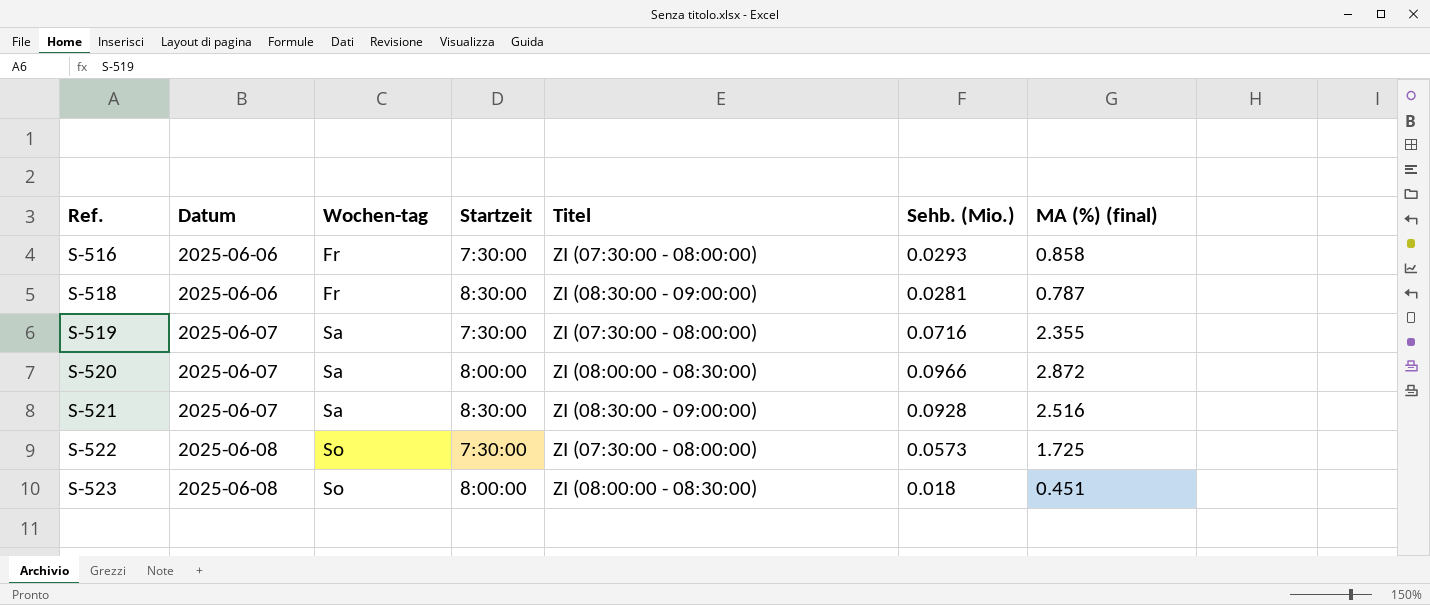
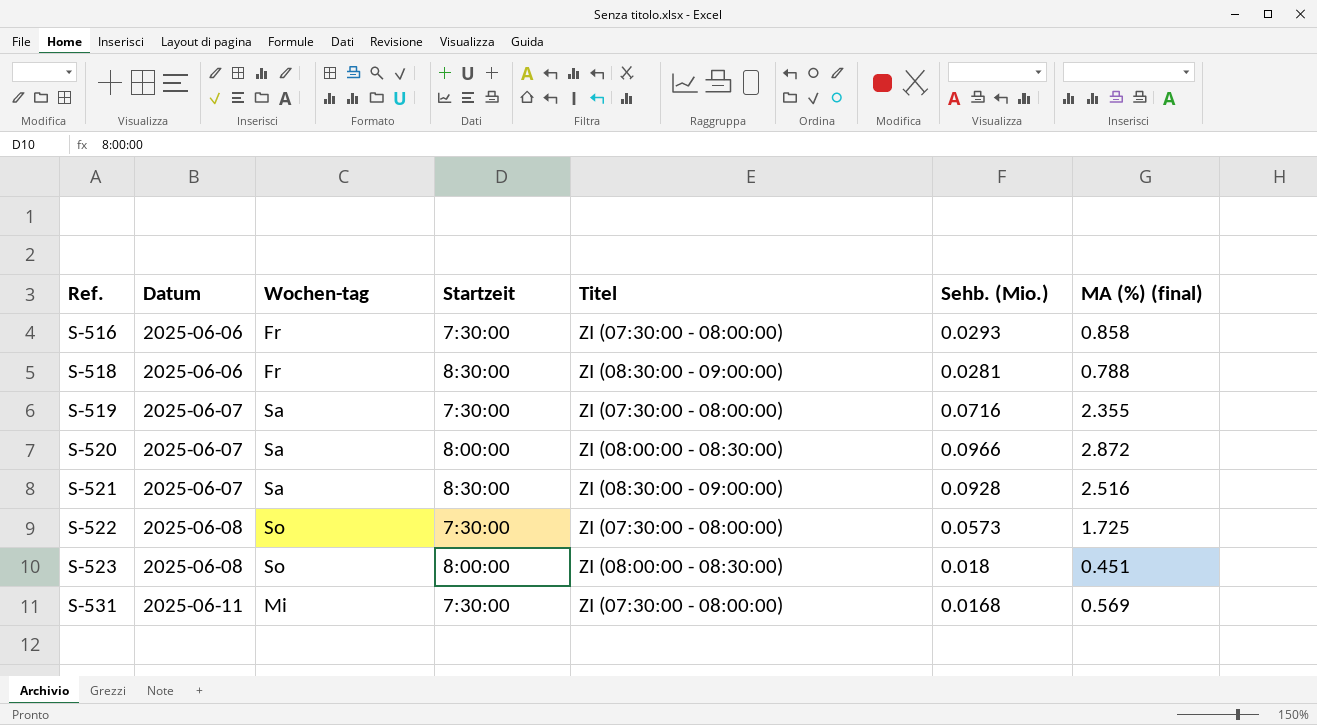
S-518 | MA (%) (final): 0.787 -> 0.788
row S-531: none -> 2025-06-11 | Mi | 7:30:00 | ZI (07:30:00 - 08:00:00) | 0.0168 | 0.569

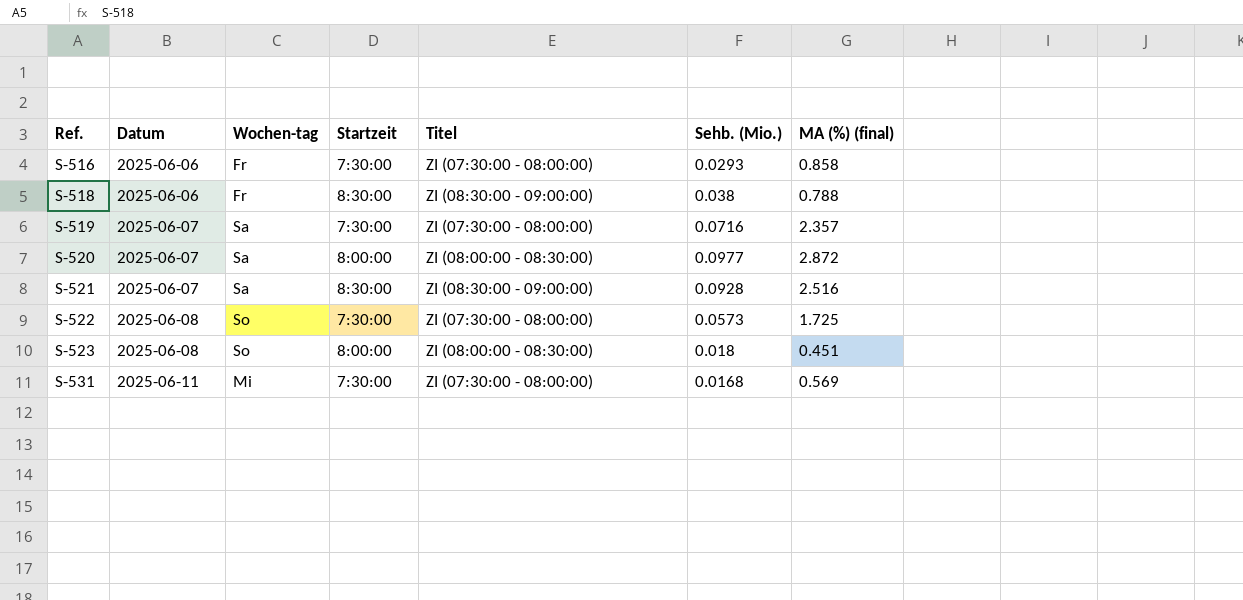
S-518 | Sehb. (Mio.): 0.0281 -> 0.038
S-519 | MA (%) (final): 2.355 -> 2.357
S-520 | Sehb. (Mio.): 0.0966 -> 0.0977

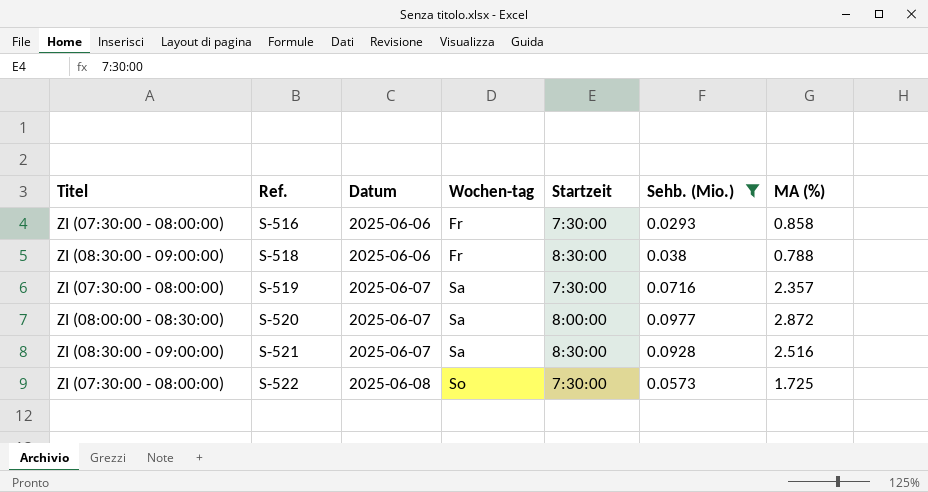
filter: none -> Sehb. (Mio.) >= 0.0293
column Titel | position: 5 -> 1
column name: MA (%) (final) -> MA (%)

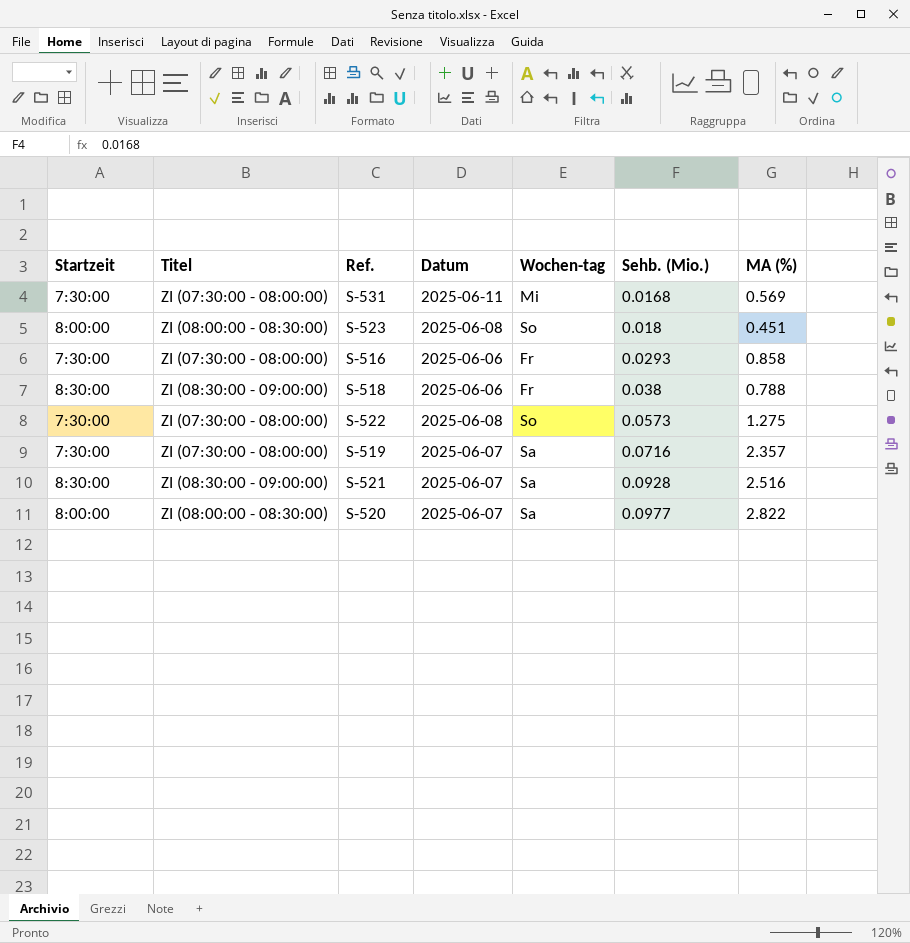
filter: Sehb. (Mio.) >= 0.0293 -> none
row order: Ref. ascending -> Sehb. (Mio.) ascending
column Startzeit | position: 5 -> 1
S-522 | MA (%): 1.725 -> 1.275
S-520 | MA (%): 2.872 -> 2.822

